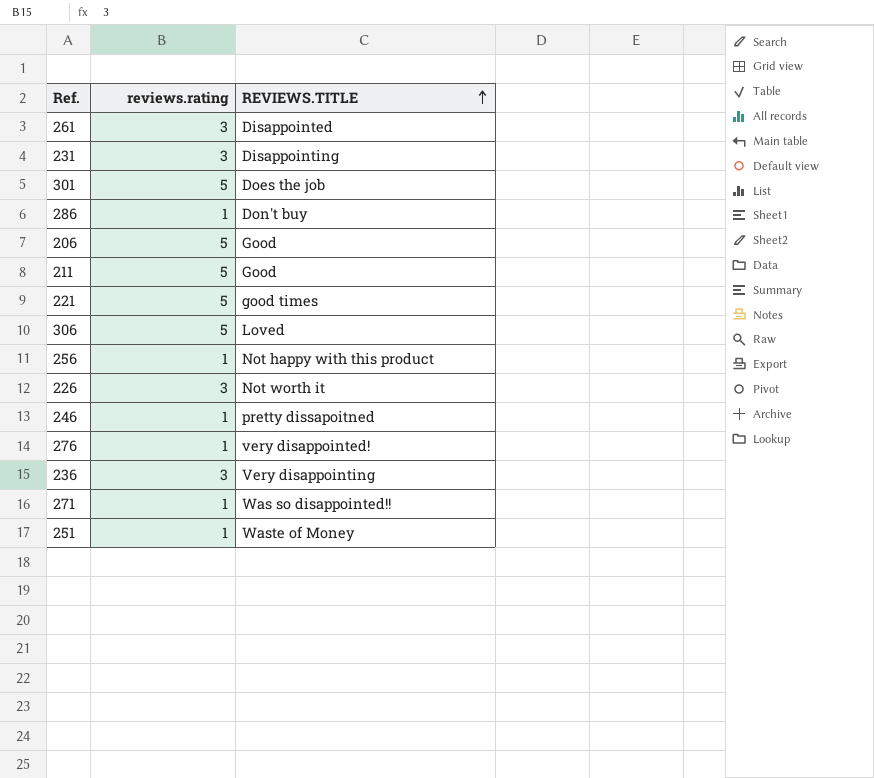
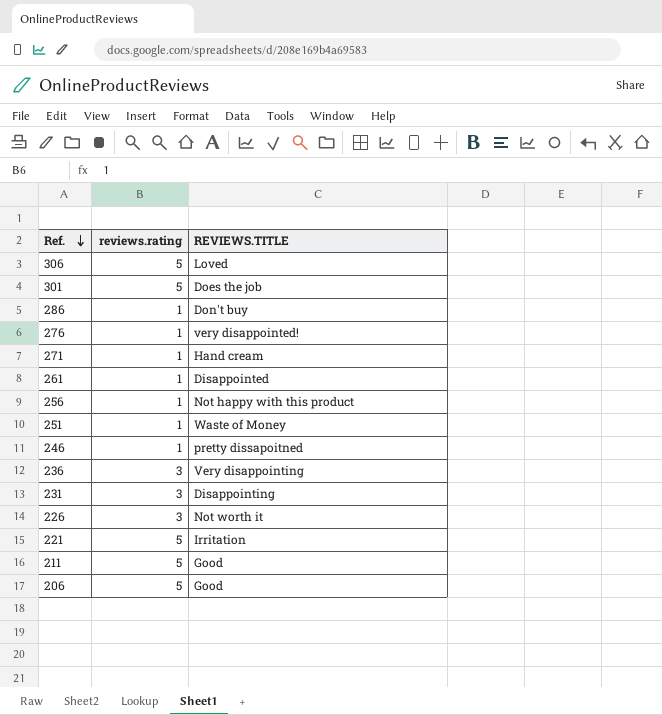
row order: REVIEWS.TITLE ascending -> Ref. descending
271 | REVIEWS.TITLE: Was so disappointed!! -> Hand cream
261 | reviews.rating: 3 -> 1
221 | REVIEWS.TITLE: good times -> Irritation

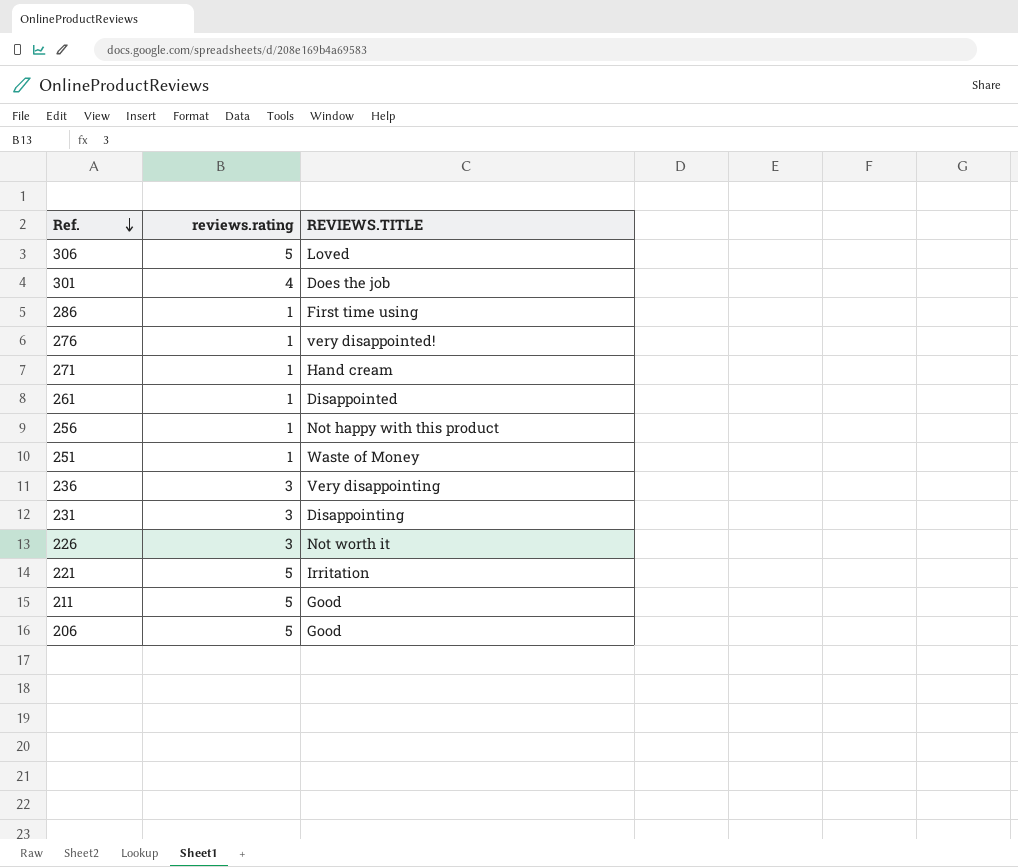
row 246: 1 | pretty dissapoitned -> none
301 | reviews.rating: 5 -> 4
286 | REVIEWS.TITLE: Don't buy -> First time using

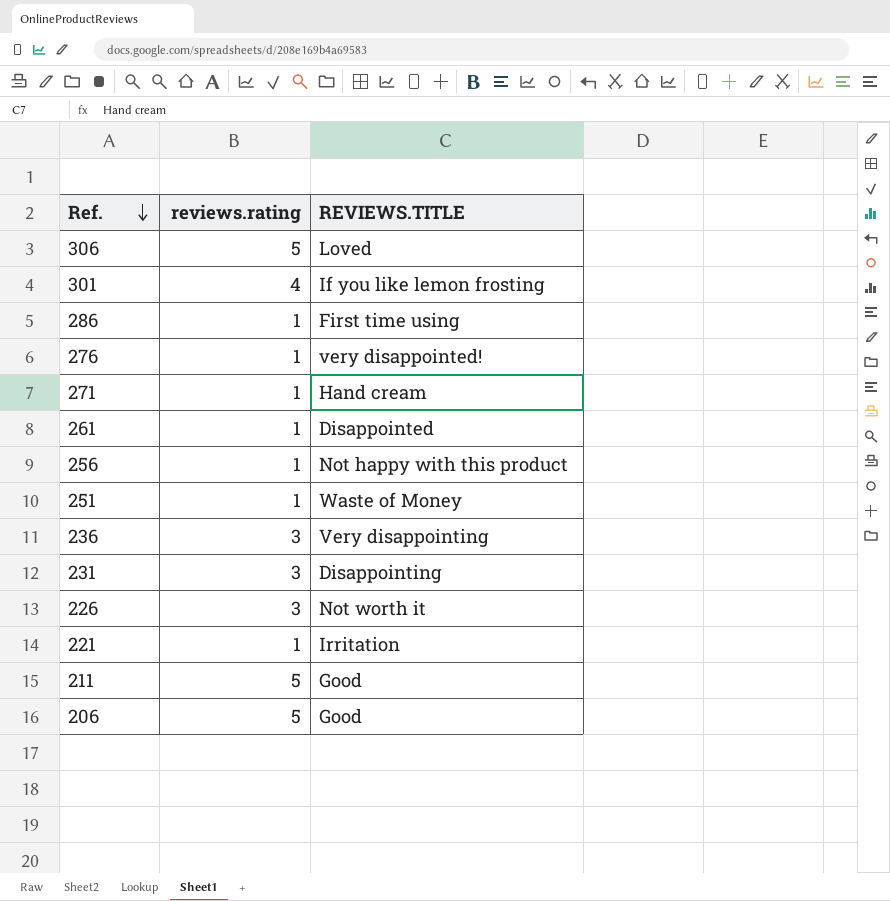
301 | REVIEWS.TITLE: Does the job -> If you like lemon frosting
221 | reviews.rating: 5 -> 1

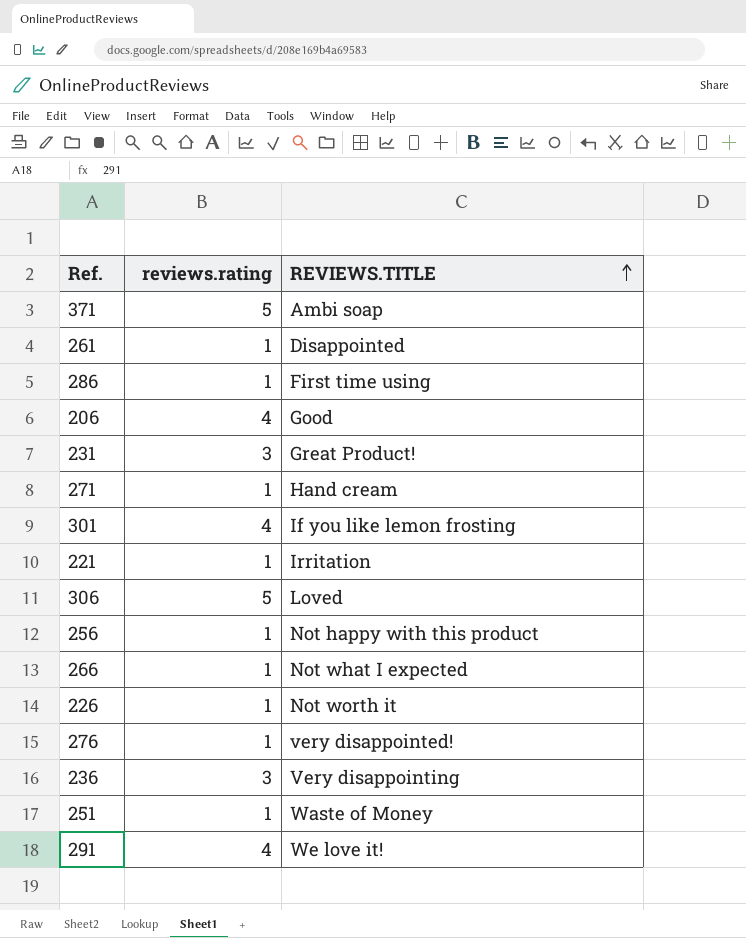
row order: Ref. descending -> REVIEWS.TITLE ascending
row 211: 5 | Good -> none
row 371: none -> 5 | Ambi soap
206 | reviews.rating: 5 -> 4
231 | REVIEWS.TITLE: Disappointing -> Great Product!
row 266: none -> 1 | Not what I expected
226 | reviews.rating: 3 -> 1
row 291: none -> 4 | We love it!

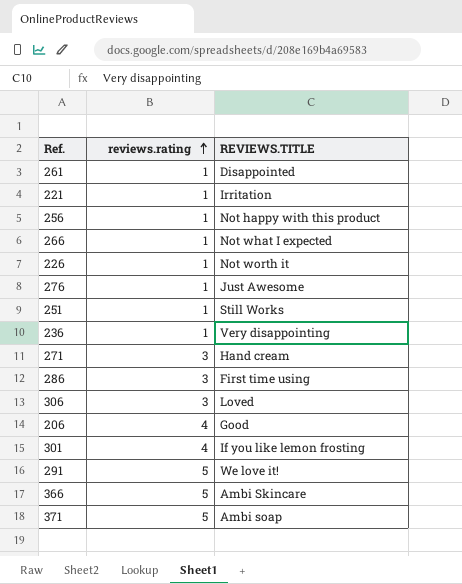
row order: REVIEWS.TITLE ascending -> reviews.rating ascending
row 231: 3 | Great Product! -> none
276 | REVIEWS.TITLE: very disappointed! -> Just Awesome
251 | REVIEWS.TITLE: Waste of Money -> Still Works
236 | reviews.rating: 3 -> 1
271 | reviews.rating: 1 -> 3
286 | reviews.rating: 1 -> 3
306 | reviews.rating: 5 -> 3
291 | reviews.rating: 4 -> 5
row 366: none -> 5 | Ambi Skincare

